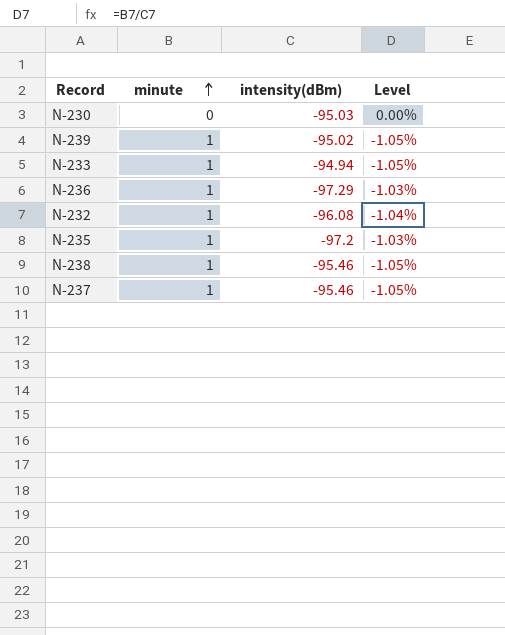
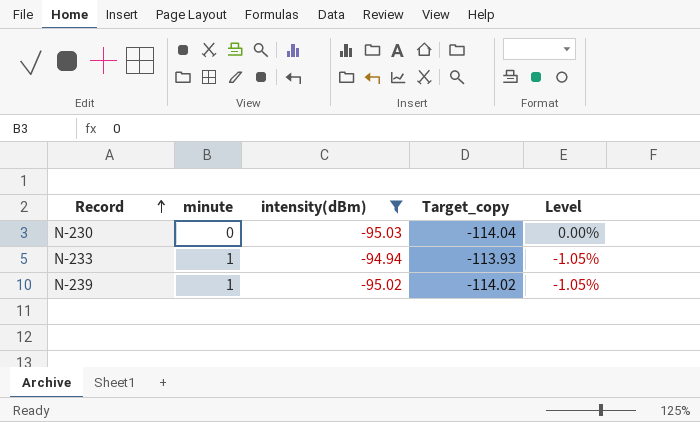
filter: none -> intensity(dBm) >= -95.03
row order: minute ascending -> Record ascending
column Target_copy | formula: none -> [intensity(dBm)] * 1.2

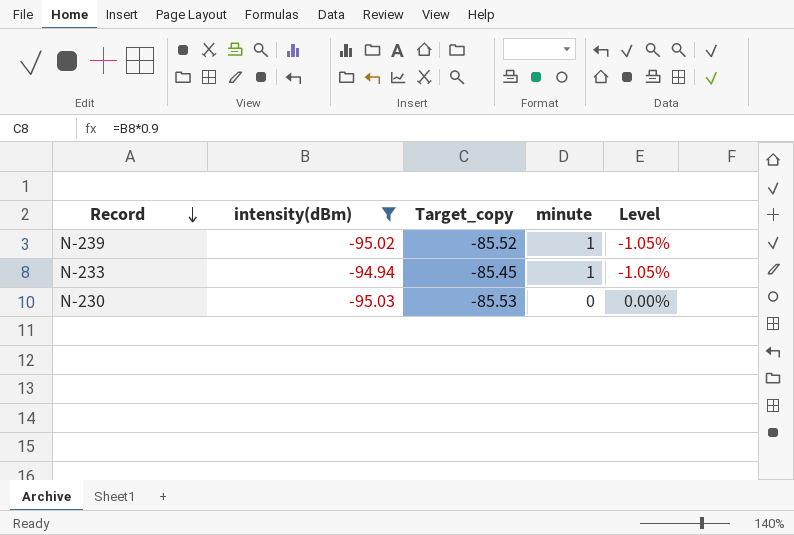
row order: Record ascending -> Record descending
column Target_copy | formula: [intensity(dBm)] * 1.2 -> [intensity(dBm)] * 0.9
column minute | position: 2 -> 4

